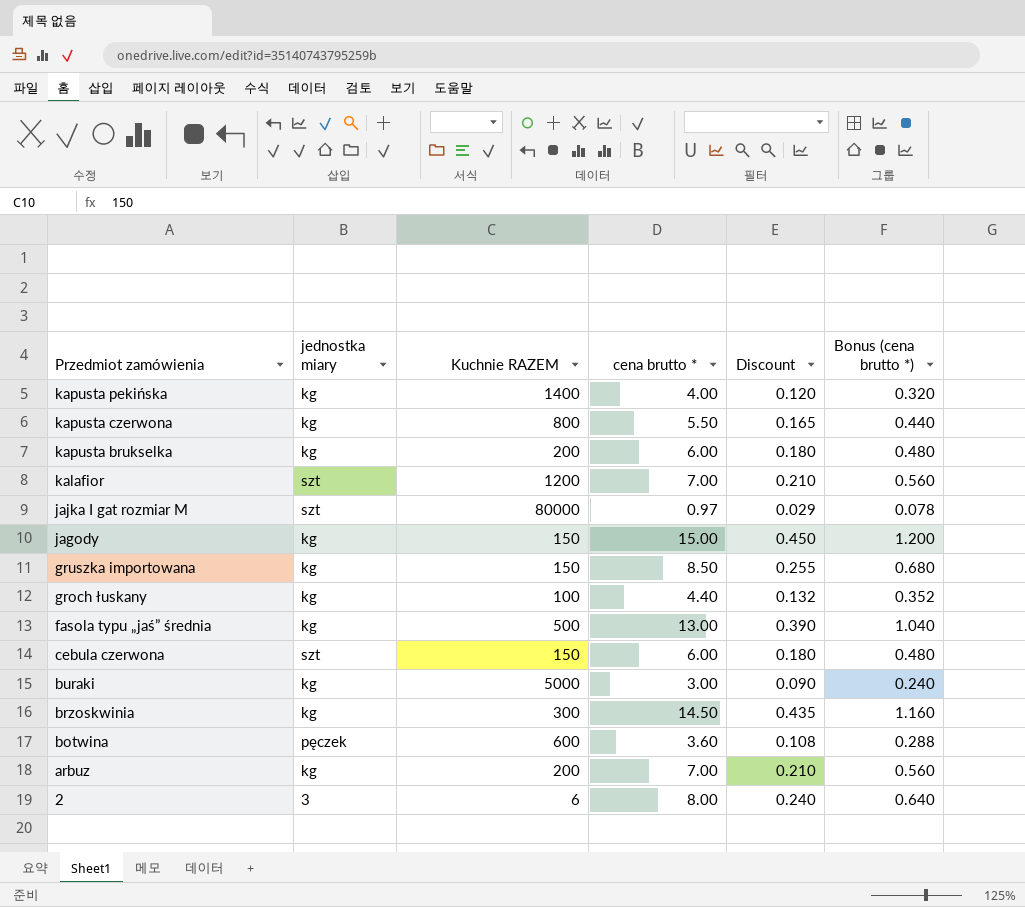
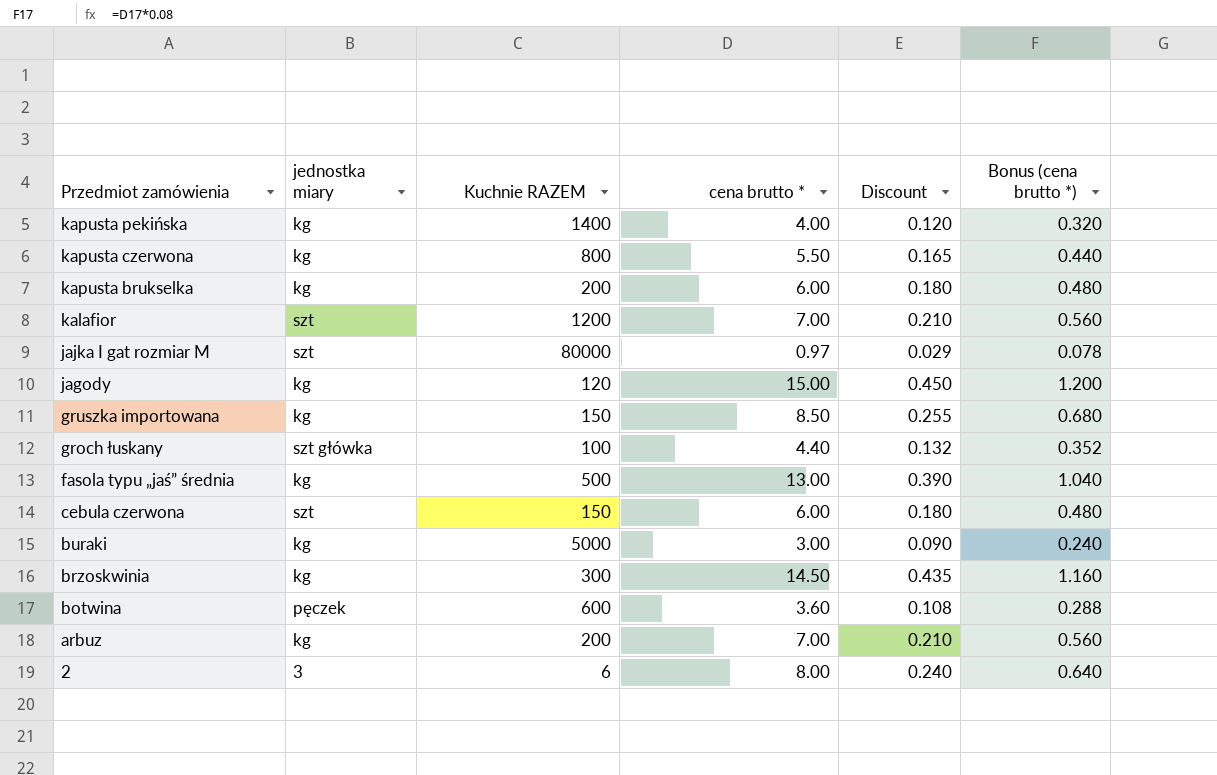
jagody | Kuchnie RAZEM: 150 -> 120
groch łuskany | jednostka miary: kg -> szt główka

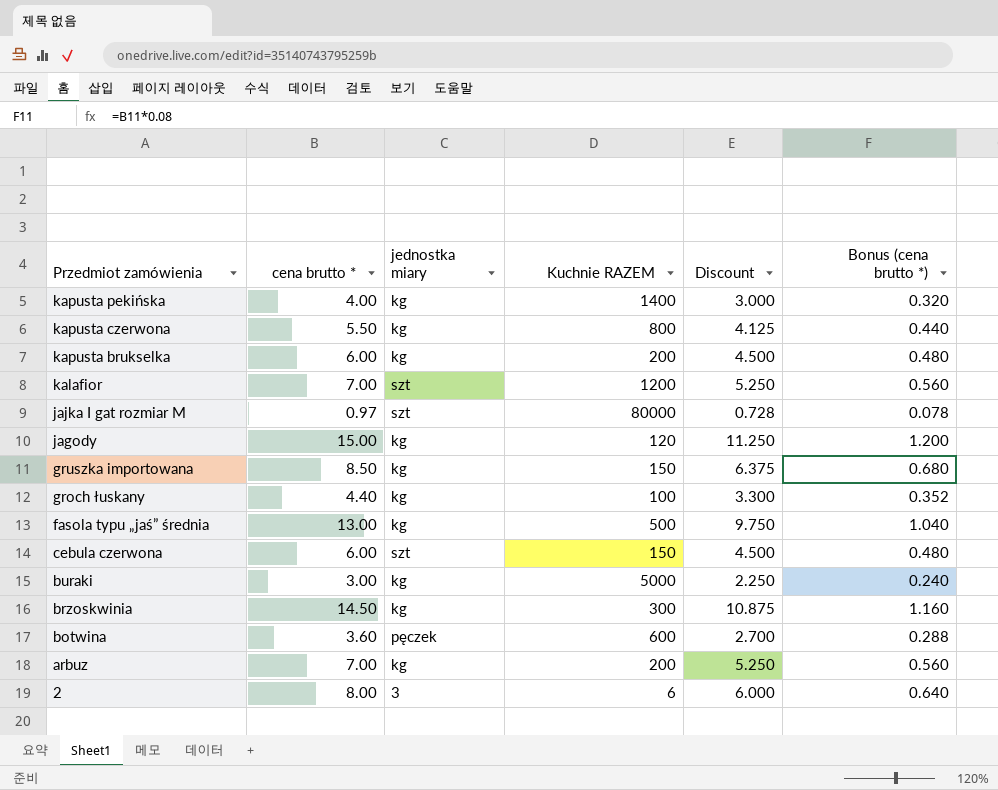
column cena brutto * | position: 4 -> 2
column Discount | formula: [cena brutto *] * 0.03 -> [cena brutto *] * 0.75
groch łuskany | jednostka miary: szt główka -> kg

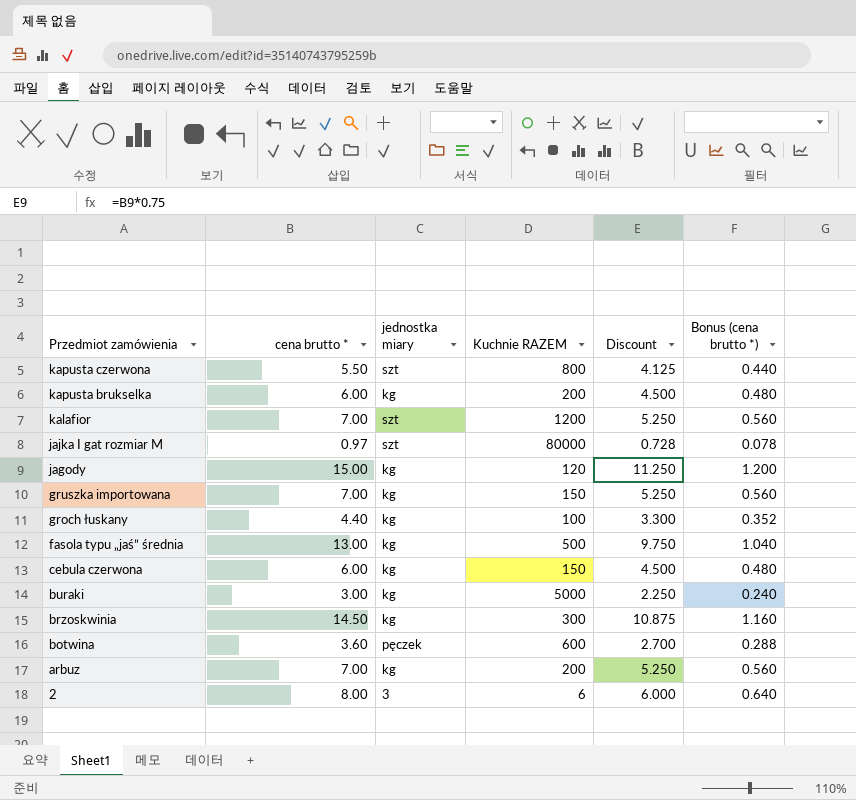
row kapusta pekińska: 4.00 | kg | 1400 | 3.000 | 0.320 -> none
kapusta czerwona | jednostka miary: kg -> szt
gruszka importowana | cena brutto *: 8.50 -> 7.00
gruszka importowana | Discount: 6.375 -> 5.250
gruszka importowana | Bonus (cena brutto *): 0.680 -> 0.560
cebula czerwona | jednostka miary: szt -> kg

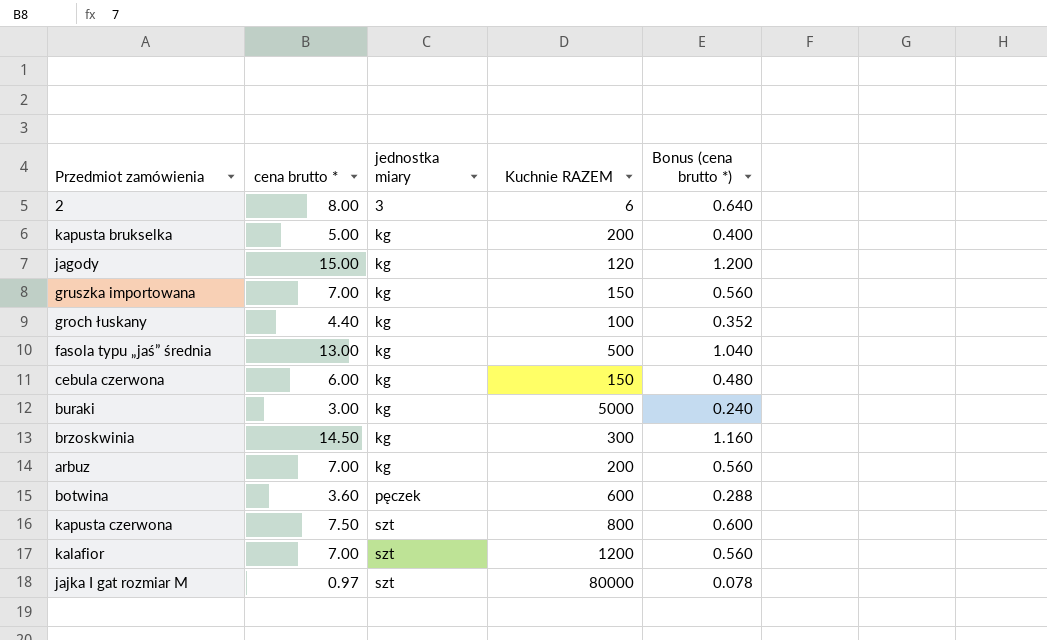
row order: Przedmiot zamówienia descending -> jednostka miary ascending
column Discount | formula: [cena brutto *] * 0.75 -> none
kapusta brukselka | cena brutto *: 6.00 -> 5.00
kapusta brukselka | Bonus (cena brutto *): 0.480 -> 0.400
kapusta czerwona | cena brutto *: 5.50 -> 7.50
kapusta czerwona | Bonus (cena brutto *): 0.440 -> 0.600

